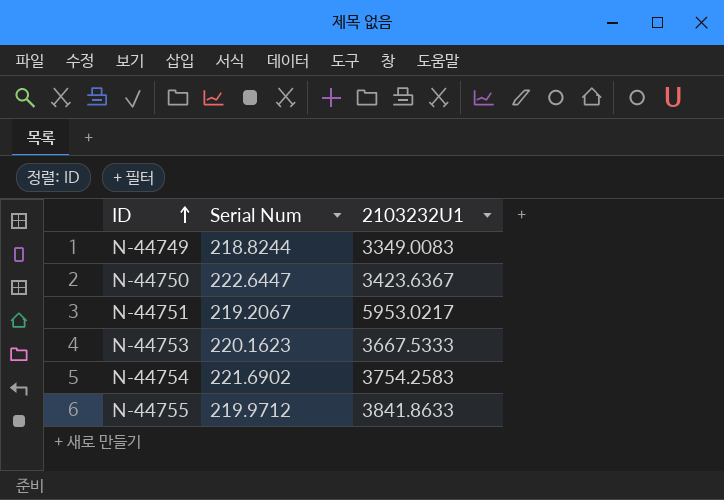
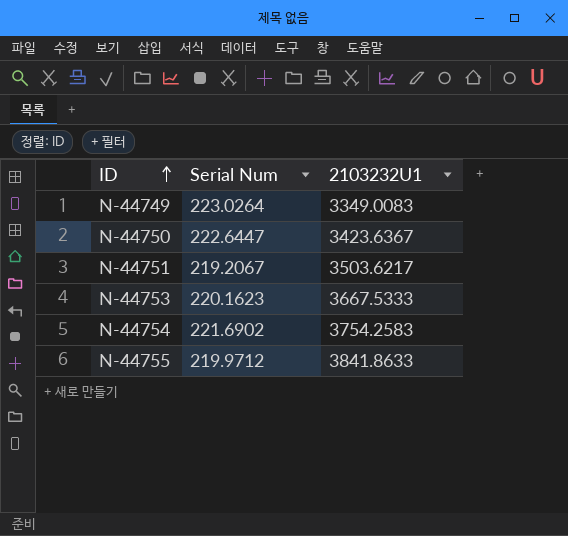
N-44749 | Serial Num: 218.8244 -> 223.0264
N-44751 | 2103232U1: 5953.0217 -> 3503.6217

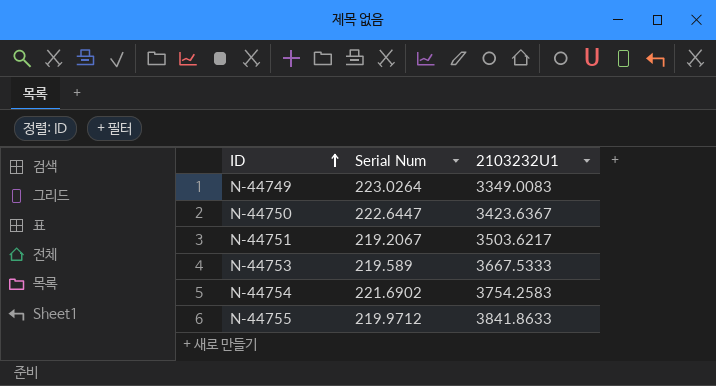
N-44753 | Serial Num: 220.1623 -> 219.589

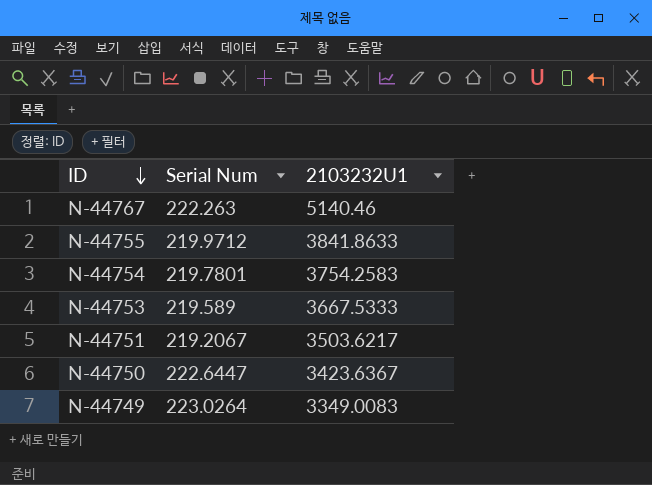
row order: ID ascending -> ID descending
row N-44767: none -> 222.263 | 5140.46
N-44754 | Serial Num: 221.6902 -> 219.7801

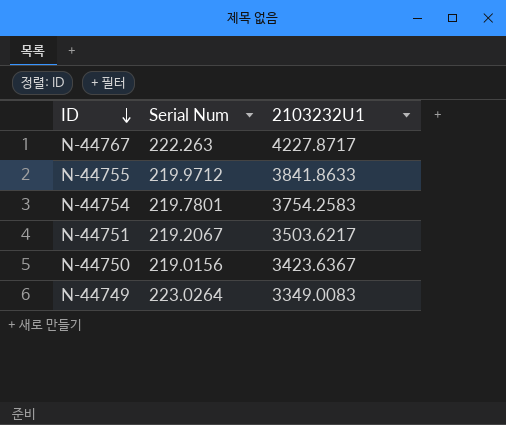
row N-44753: 219.589 | 3667.5333 -> none
N-44767 | 2103232U1: 5140.46 -> 4227.8717
N-44750 | Serial Num: 222.6447 -> 219.0156

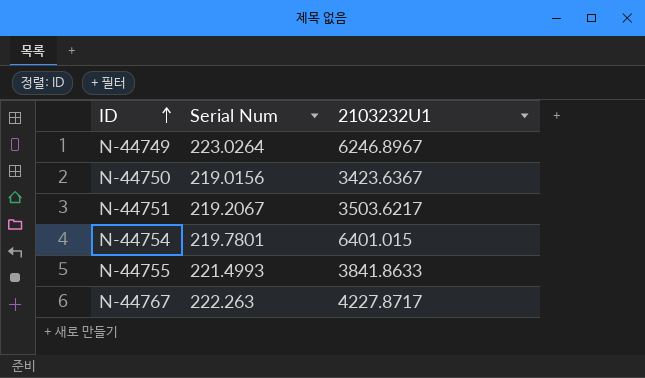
row order: ID descending -> ID ascending
N-44749 | 2103232U1: 3349.0083 -> 6246.8967
N-44754 | 2103232U1: 3754.2583 -> 6401.015
N-44755 | Serial Num: 219.9712 -> 221.4993

